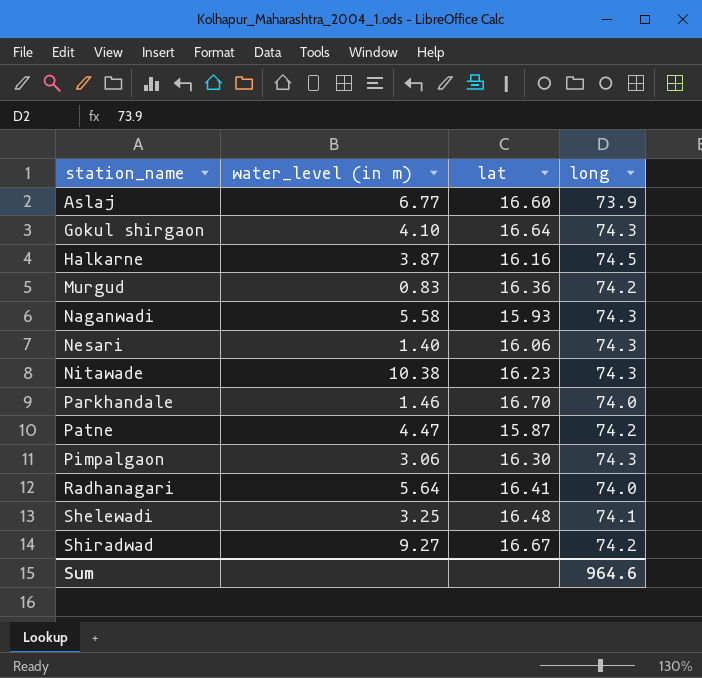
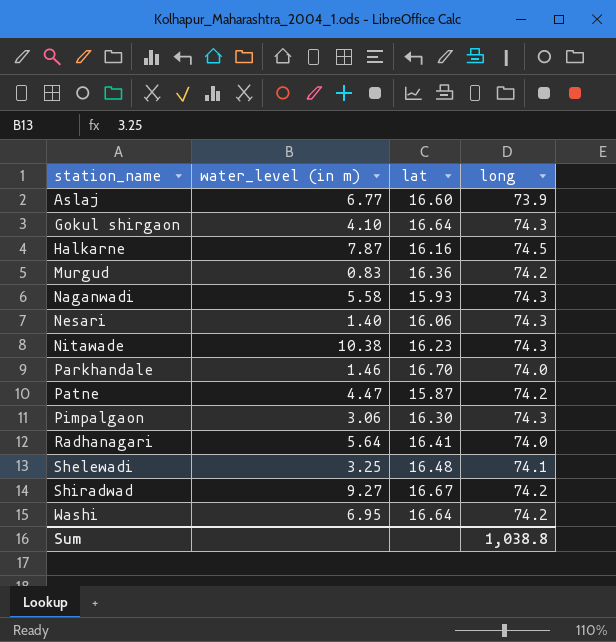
Halkarne | water_level (in m): 3.87 -> 7.87
row Washi: none -> 6.95 | 16.64 | 74.2
Sum | long: 964.6 -> 1,038.8

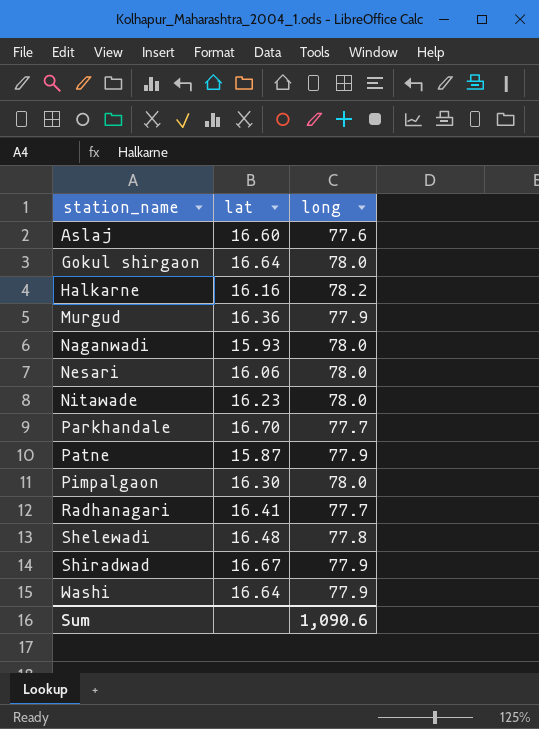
column water_level (in m) | position: 2 -> none
Aslaj | long: 73.9 -> 77.6
Gokul shirgaon | long: 74.3 -> 78.0
Halkarne | long: 74.5 -> 78.2
Murgud | long: 74.2 -> 77.9
Naganwadi | long: 74.3 -> 78.0
Nesari | long: 74.3 -> 78.0
Nitawade | long: 74.3 -> 78.0
Parkhandale | long: 74.0 -> 77.7
Patne | long: 74.2 -> 77.9
Pimpalgaon | long: 74.3 -> 78.0
Radhanagari | long: 74.0 -> 77.7
Shelewadi | long: 74.1 -> 77.8
Shiradwad | long: 74.2 -> 77.9
Washi | long: 74.2 -> 77.9
Sum | long: 1,038.8 -> 1,090.6

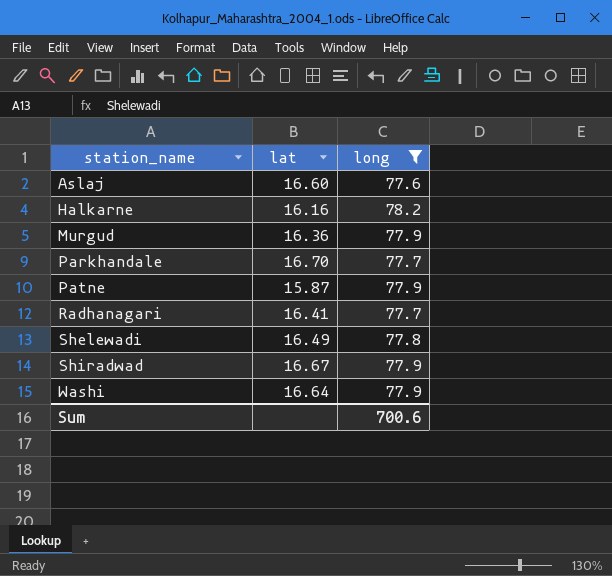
filter: none -> long != 78.0
Shelewadi | lat: 16.48 -> 16.49
Sum | long: 1,090.6 -> 700.6

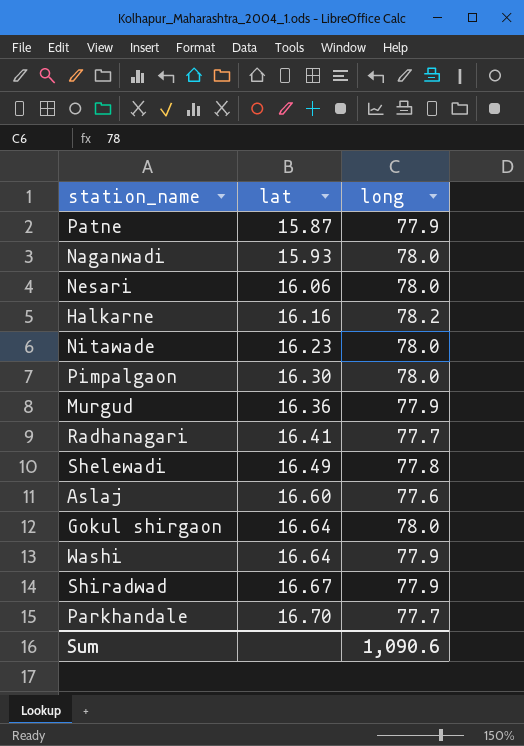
filter: long != 78.0 -> none
row order: station_name ascending -> lat ascending
Sum | long: 700.6 -> 1,090.6

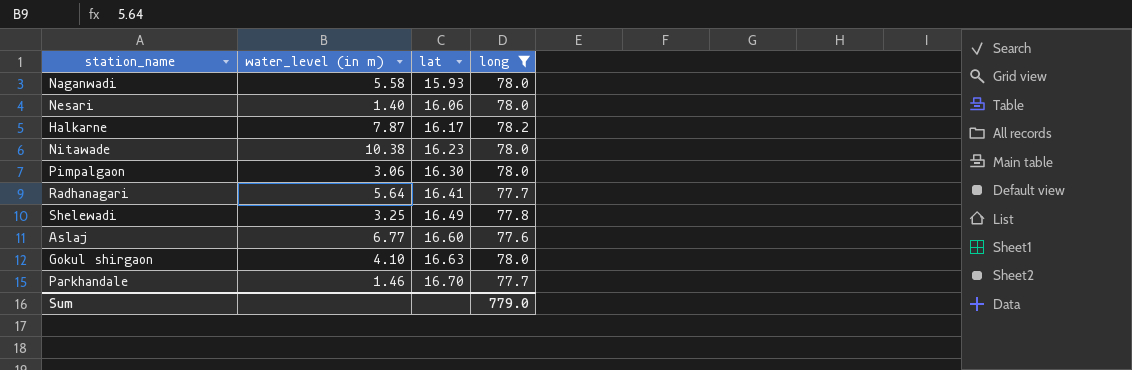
filter: none -> long != 77.9
column water_level (in m) | position: none -> 2
Halkarne | lat: 16.16 -> 16.17
Gokul shirgaon | lat: 16.64 -> 16.63
Sum | long: 1,090.6 -> 779.0

